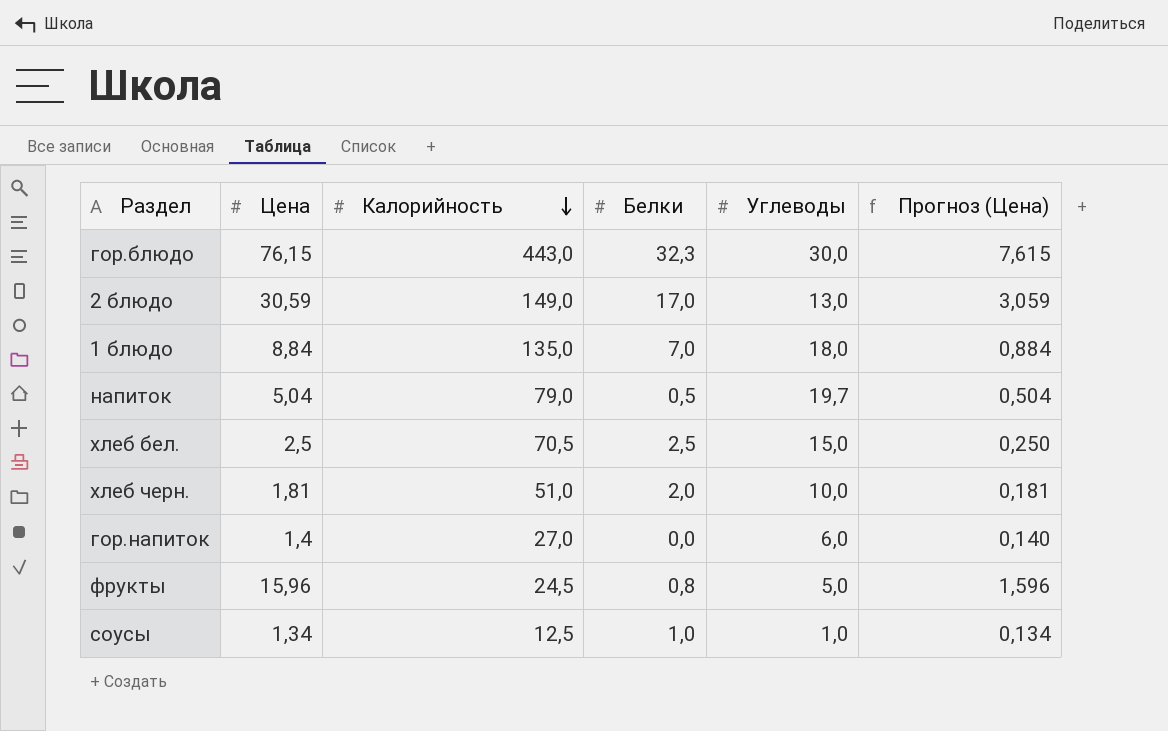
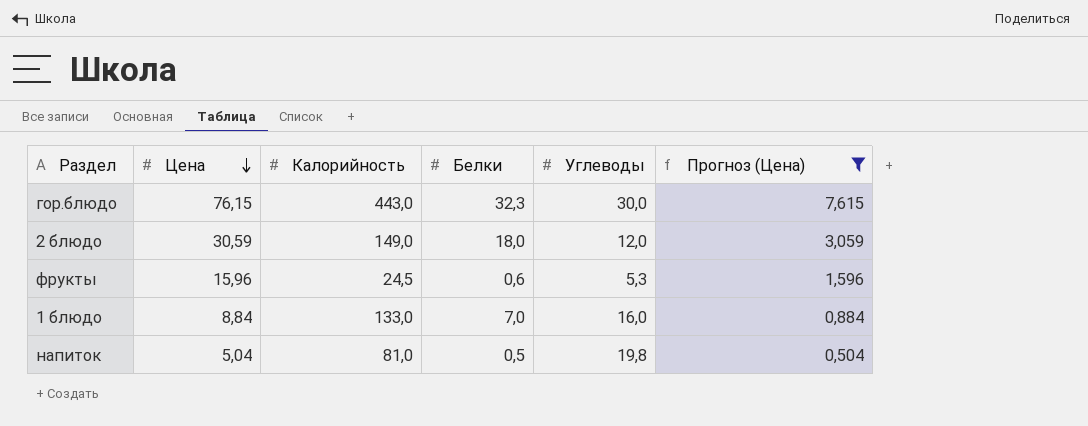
filter: none -> Прогноз (Цена) >= 0,504
row order: Калорийность descending -> Цена descending
2 блюдо | Белки: 17,0 -> 18,0
2 блюдо | Углеводы: 13,0 -> 12,0
фрукты | Белки: 0,8 -> 0,6
фрукты | Углеводы: 5,0 -> 5,3
1 блюдо | Калорийность: 135,0 -> 133,0
1 блюдо | Углеводы: 18,0 -> 16,0
напиток | Калорийность: 79,0 -> 81,0
напиток | Углеводы: 19,7 -> 19,8

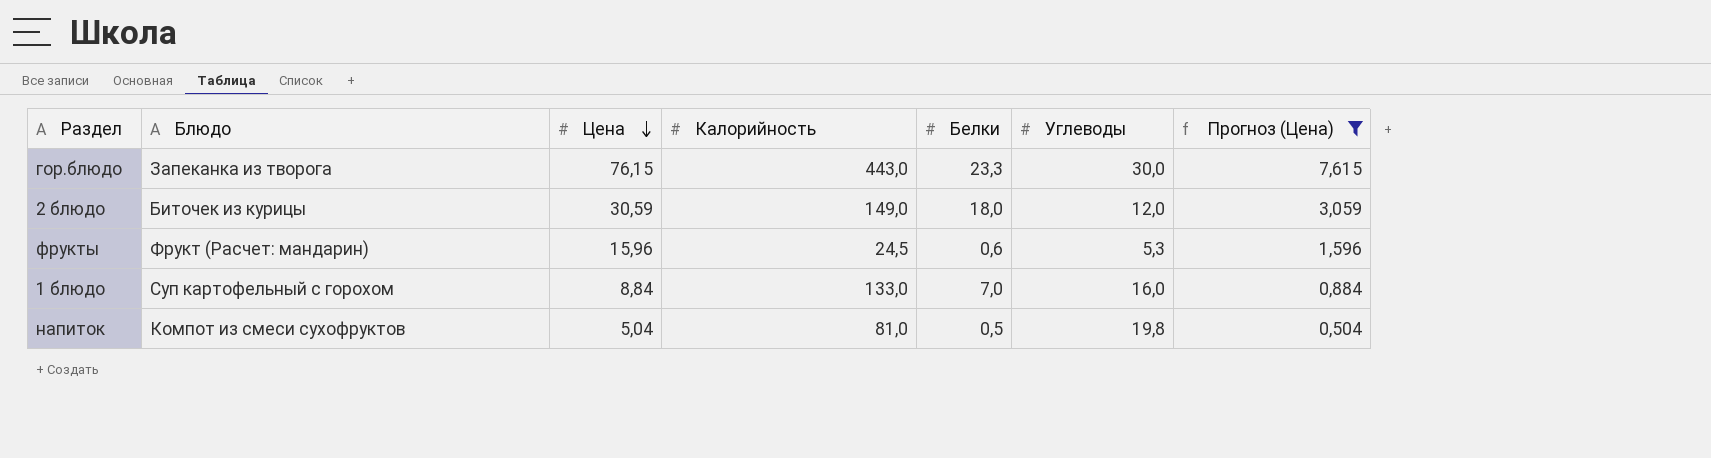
column Блюдо | position: none -> 2
гор.блюдо | Белки: 32,3 -> 23,3

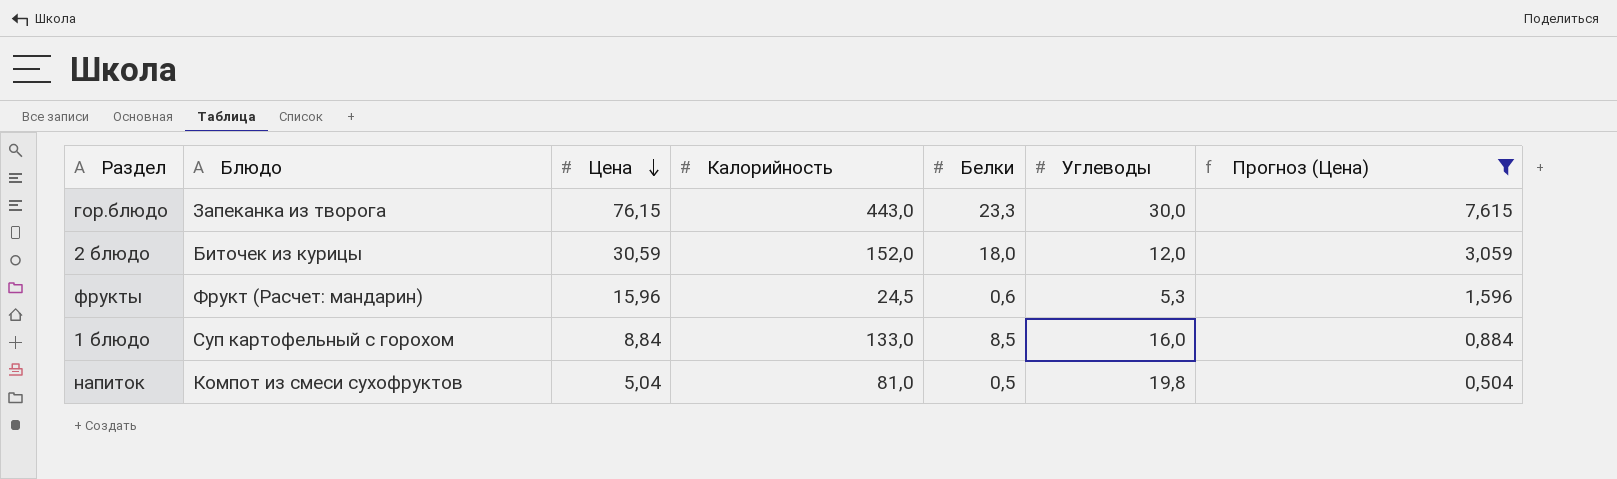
2 блюдо | Калорийность: 149,0 -> 152,0
1 блюдо | Белки: 7,0 -> 8,5

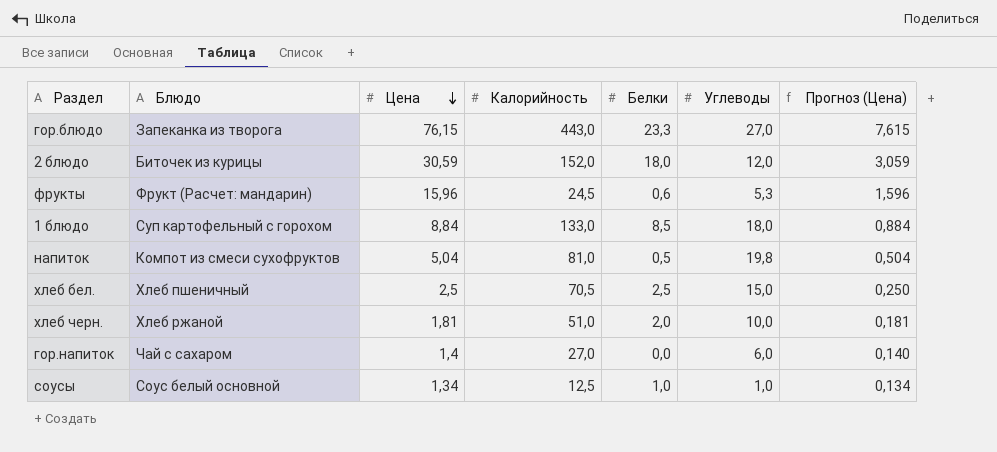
filter: Прогноз (Цена) >= 0,504 -> none
гор.блюдо | Углеводы: 30,0 -> 27,0
1 блюдо | Углеводы: 16,0 -> 18,0

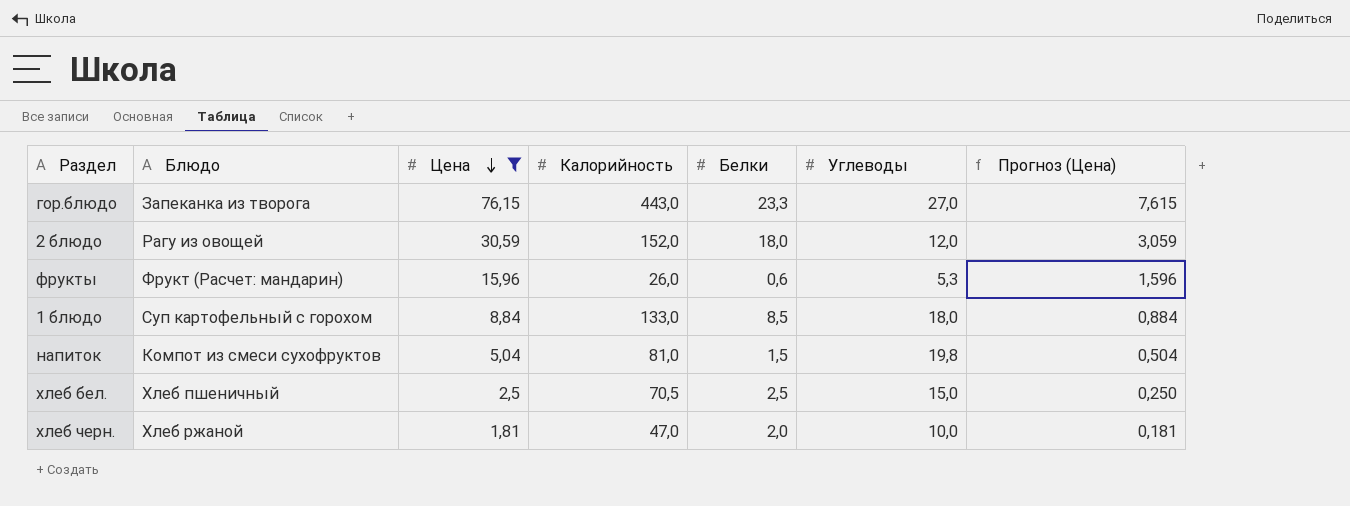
filter: none -> Цена >= 1,81
2 блюдо | Блюдо: Биточек из курицы -> Рагу из овощей
фрукты | Калорийность: 24,5 -> 26,0
напиток | Белки: 0,5 -> 1,5
хлеб черн. | Калорийность: 51,0 -> 47,0

